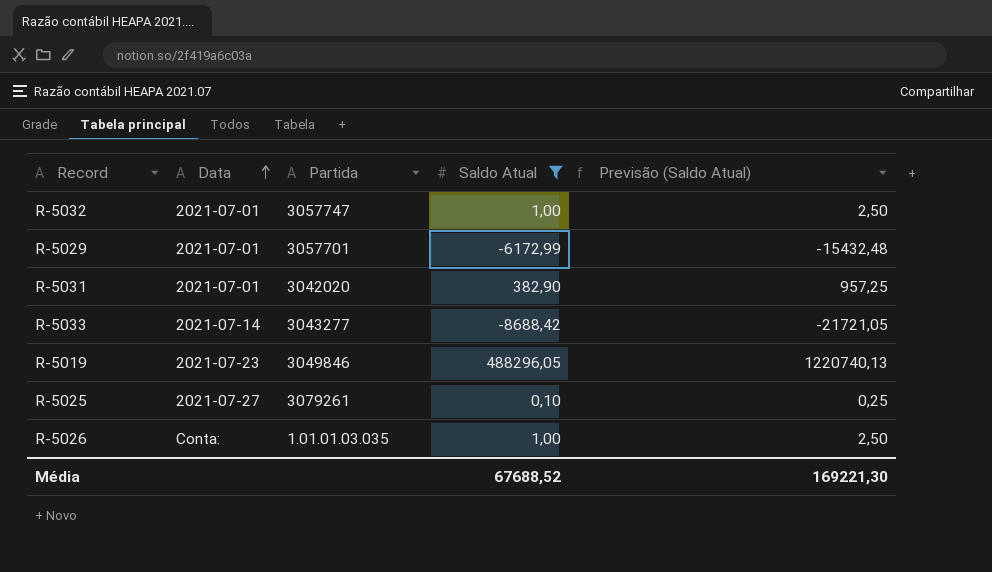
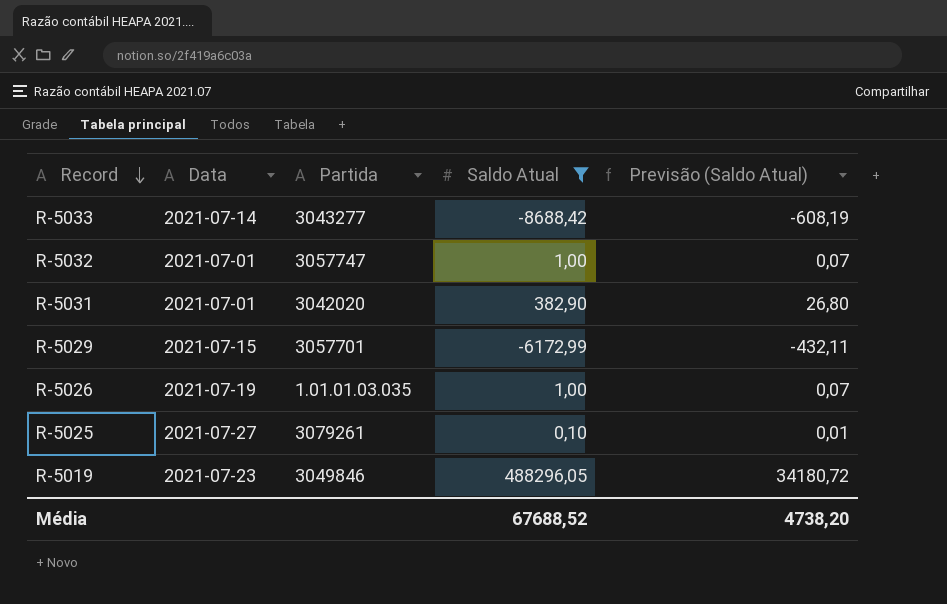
row order: Data ascending -> Record descending
column Previsão (Saldo Atual) | formula: [Saldo Atual] * 2,5 -> [Saldo Atual] * 0,07
R-5029 | Data: 2021-07-01 -> 2021-07-15
R-5026 | Data: Conta: -> 2021-07-19
Média | Previsão (Saldo Atual): 169221,30 -> 4738,20

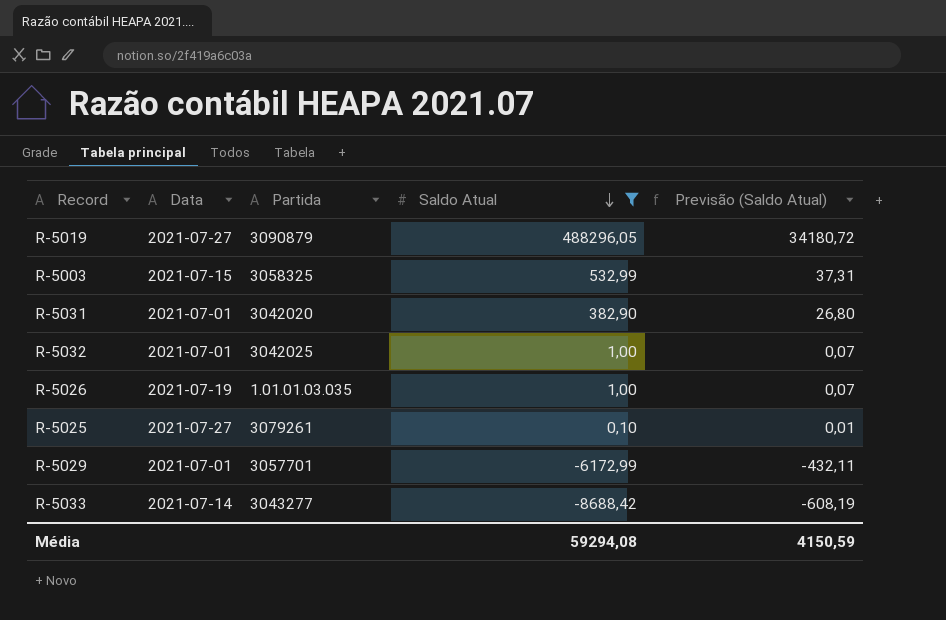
row order: Record descending -> Saldo Atual descending
R-5019 | Data: 2021-07-23 -> 2021-07-27
R-5019 | Partida: 3049846 -> 3090879
row R-5003: none -> 2021-07-15 | 3058325 | 532,99 | 37,31
R-5032 | Partida: 3057747 -> 3042025
R-5029 | Data: 2021-07-15 -> 2021-07-01
Média | Saldo Atual: 67688,52 -> 59294,08
Média | Previsão (Saldo Atual): 4738,20 -> 4150,59

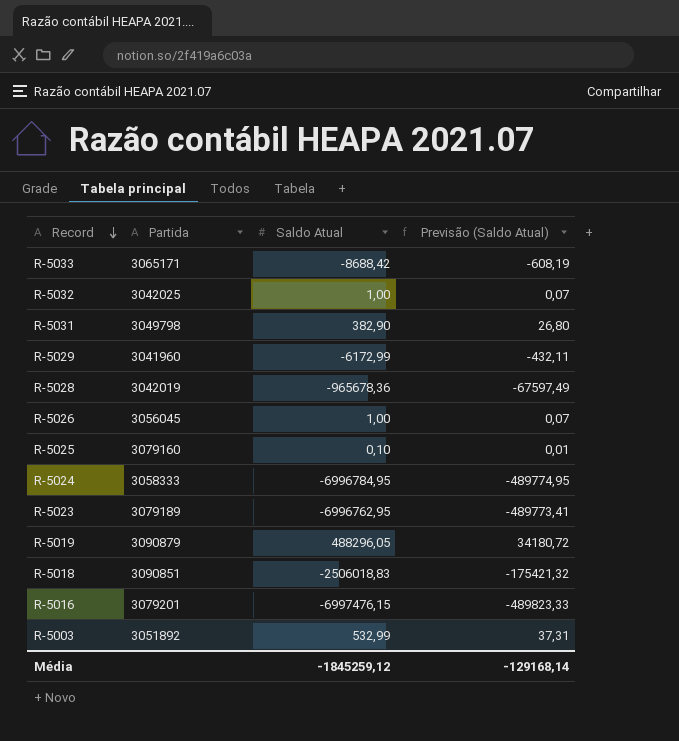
filter: Saldo Atual >= -8688,42 -> none
row order: Saldo Atual descending -> Record descending
column Data | position: 2 -> none
R-5033 | Partida: 3043277 -> 3065171
R-5031 | Partida: 3042020 -> 3049798
R-5029 | Partida: 3057701 -> 3041960
R-5026 | Partida: 1.01.01.03.035 -> 3056045
R-5025 | Partida: 3079261 -> 3079160
R-5003 | Partida: 3058325 -> 3051892
Média | Saldo Atual: 59294,08 -> -1845259,12
Média | Previsão (Saldo Atual): 4150,59 -> -129168,14

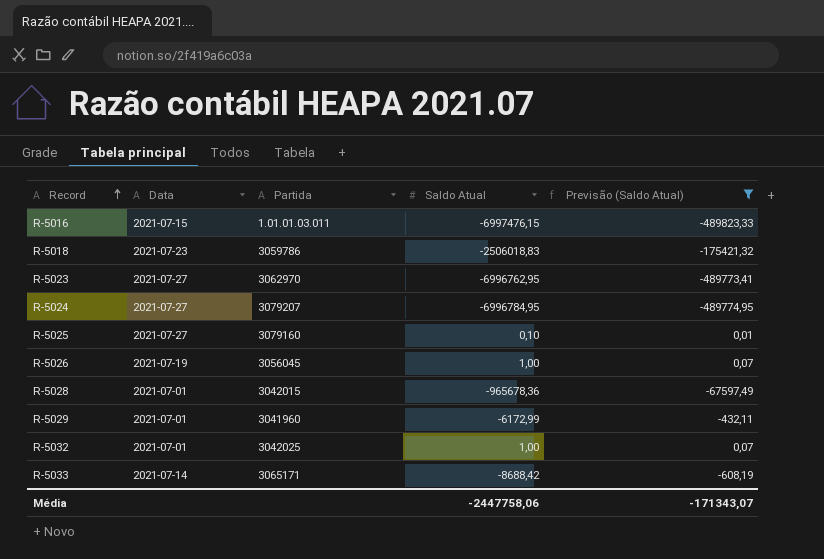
filter: none -> Previsão (Saldo Atual) <= 0,07
row order: Record descending -> Record ascending
column Data | position: none -> 2
R-5016 | Partida: 3079201 -> 1.01.01.03.011
R-5018 | Partida: 3090851 -> 3059786
R-5023 | Partida: 3079189 -> 3062970
R-5024 | Partida: 3058333 -> 3079207
R-5028 | Partida: 3042019 -> 3042015
Média | Saldo Atual: -1845259,12 -> -2447758,06
Média | Previsão (Saldo Atual): -129168,14 -> -171343,07

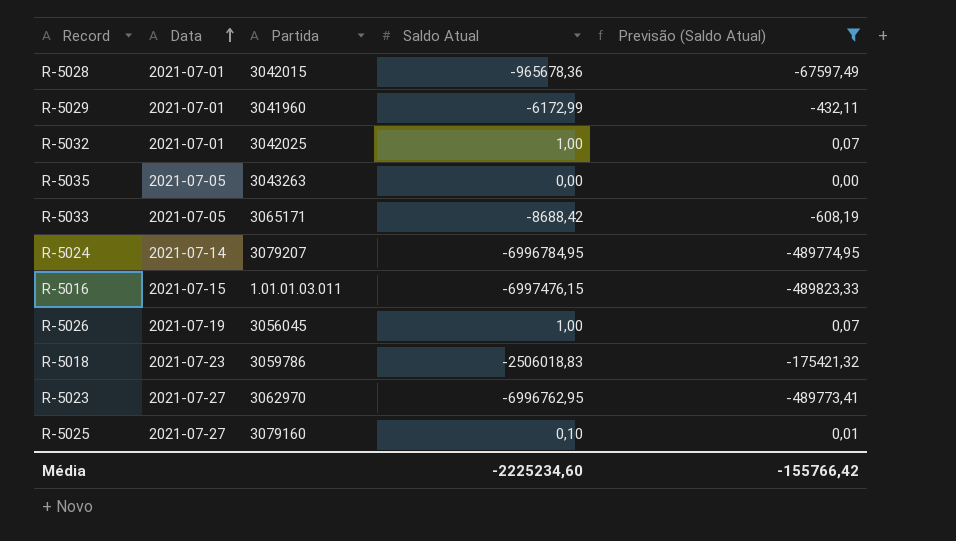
row order: Record ascending -> Data ascending
row R-5035: none -> 2021-07-05 | 3043263 | 0,00 | 0,00
R-5033 | Data: 2021-07-14 -> 2021-07-05
R-5024 | Data: 2021-07-27 -> 2021-07-14
Média | Saldo Atual: -2447758,06 -> -2225234,60
Média | Previsão (Saldo Atual): -171343,07 -> -155766,42

